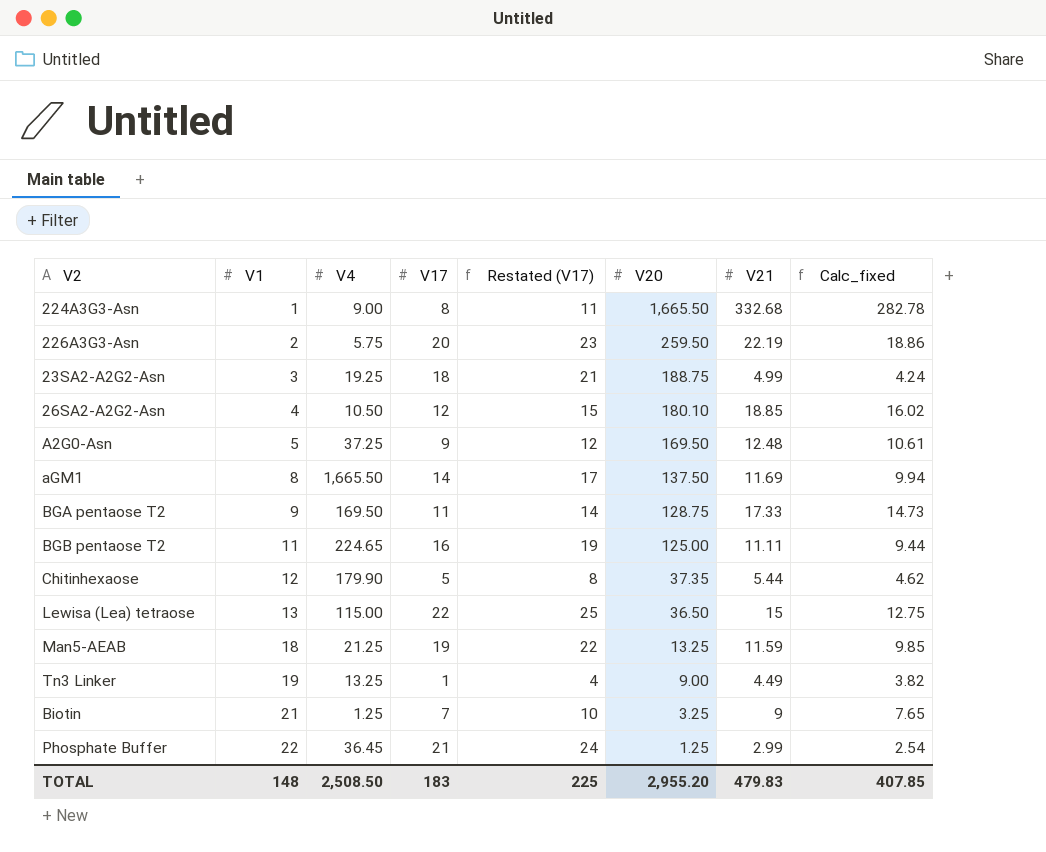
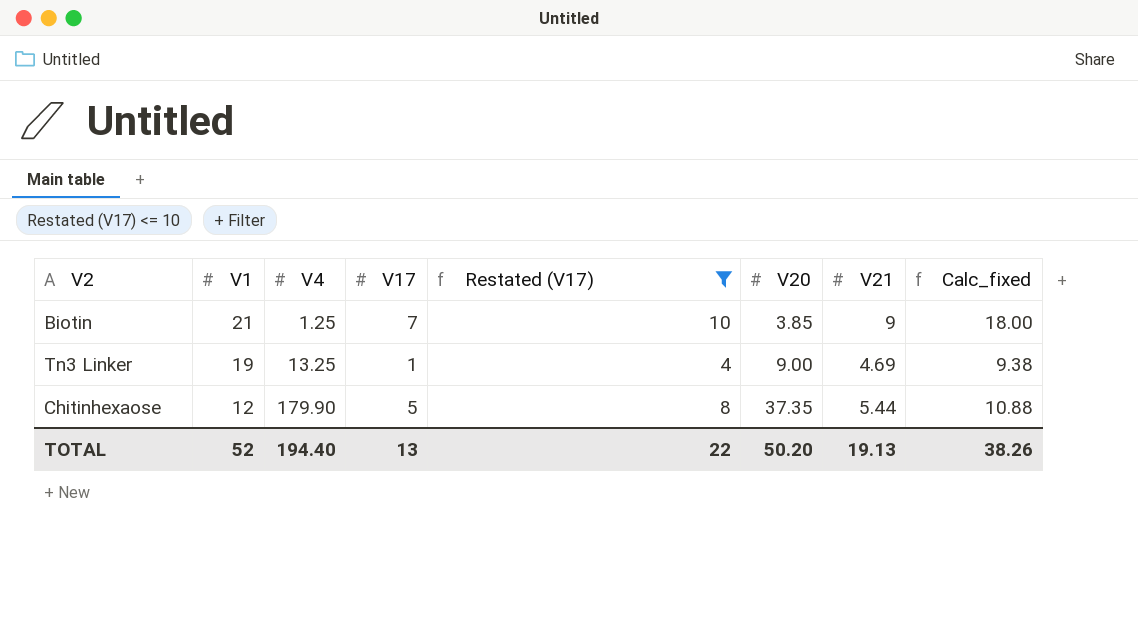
filter: none -> Restated (V17) <= 10
row order: V1 ascending -> V1 descending
column Calc_fixed | formula: [V21] * 0.85 -> [V21] * 2
Biotin | V20: 3.25 -> 3.85
Tn3 Linker | V21: 4.49 -> 4.69
TOTAL | V1: 148 -> 52
TOTAL | V4: 2,508.50 -> 194.40
TOTAL | V17: 183 -> 13
TOTAL | Restated (V17): 225 -> 22
TOTAL | V20: 2,955.20 -> 50.20
TOTAL | V21: 479.83 -> 19.13
TOTAL | Calc_fixed: 407.85 -> 38.26

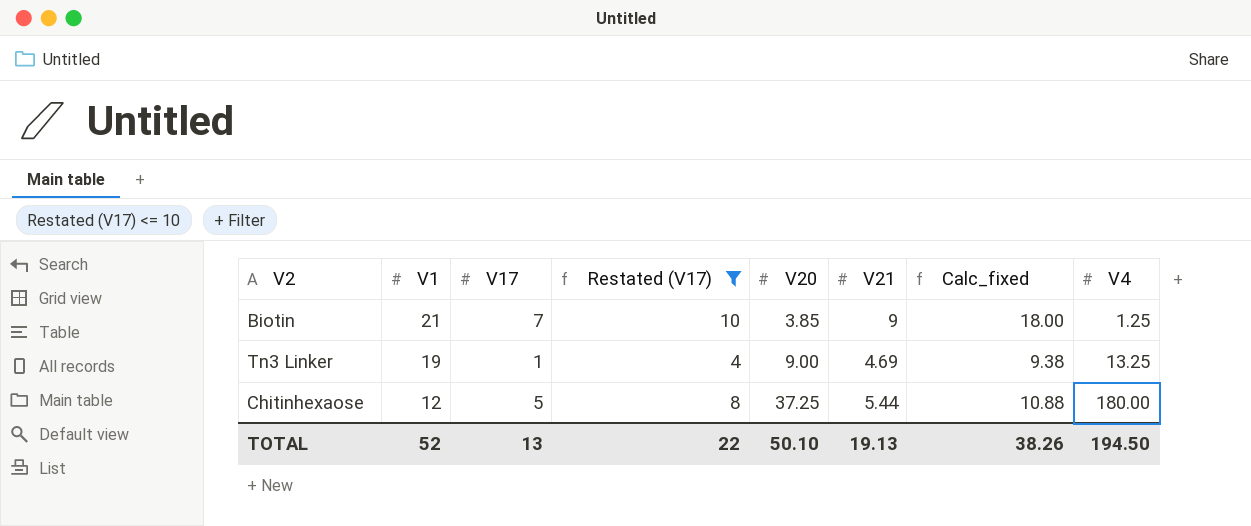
column V4 | position: 3 -> 8
Chitinhexaose | V20: 37.35 -> 37.25
Chitinhexaose | V4: 179.90 -> 180.00
TOTAL | V20: 50.20 -> 50.10
TOTAL | V4: 194.40 -> 194.50

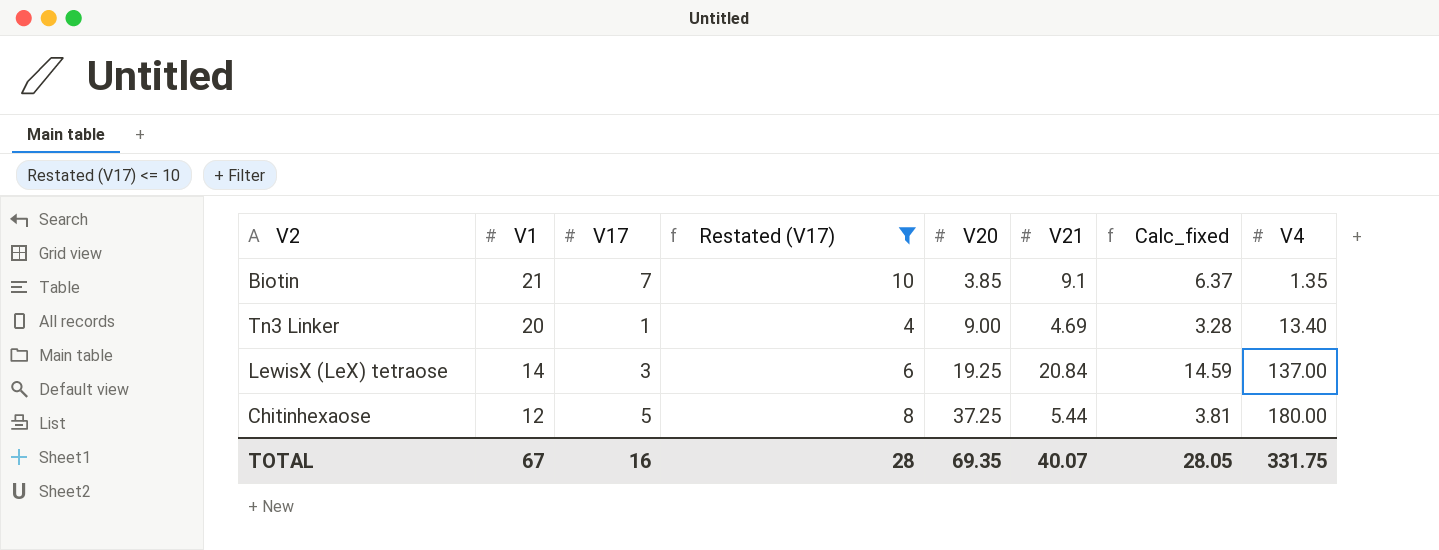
column Calc_fixed | formula: [V21] * 2 -> [V21] * 0.7
Biotin | V21: 9 -> 9.1
Biotin | V4: 1.25 -> 1.35
Tn3 Linker | V1: 19 -> 20
Tn3 Linker | V4: 13.25 -> 13.40
row LewisX (LeX) tetraose: none -> 14 | 3 | 6 | 19.25 | 20.84 | 14.59 | 137.00
TOTAL | V1: 52 -> 67
TOTAL | V17: 13 -> 16
TOTAL | Restated (V17): 22 -> 28
TOTAL | V20: 50.10 -> 69.35
TOTAL | V21: 19.13 -> 40.07
TOTAL | Calc_fixed: 38.26 -> 28.05
TOTAL | V4: 194.50 -> 331.75

